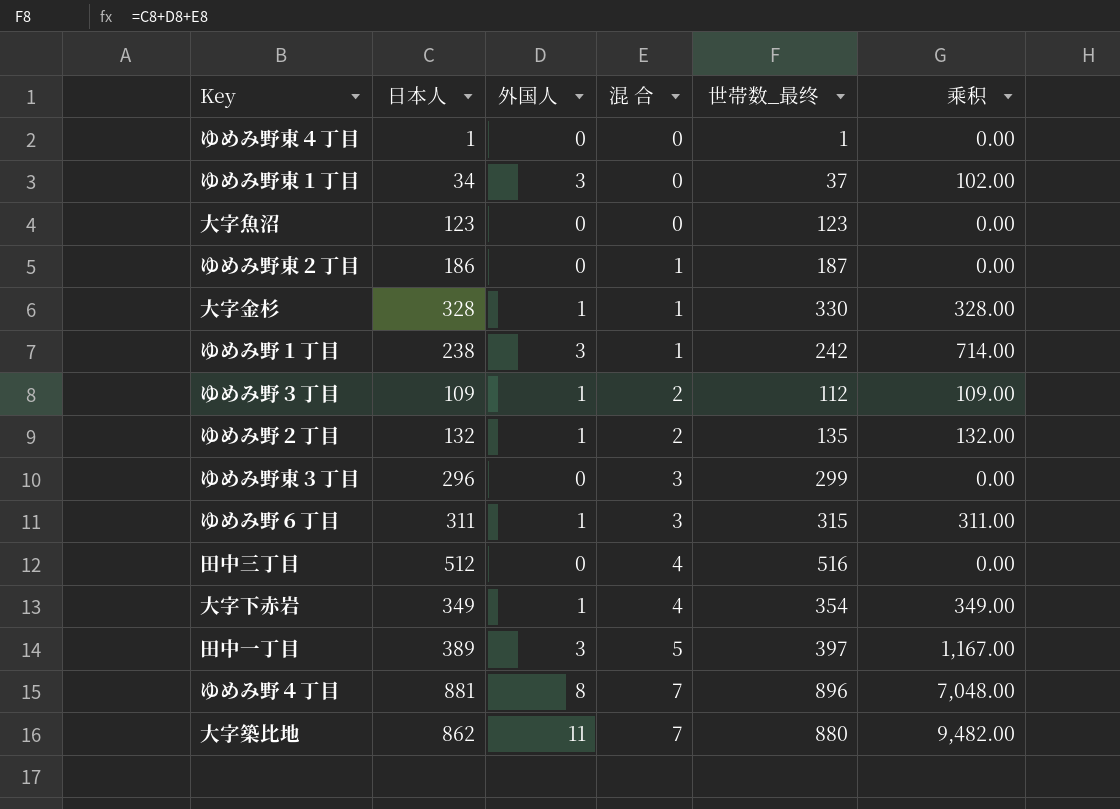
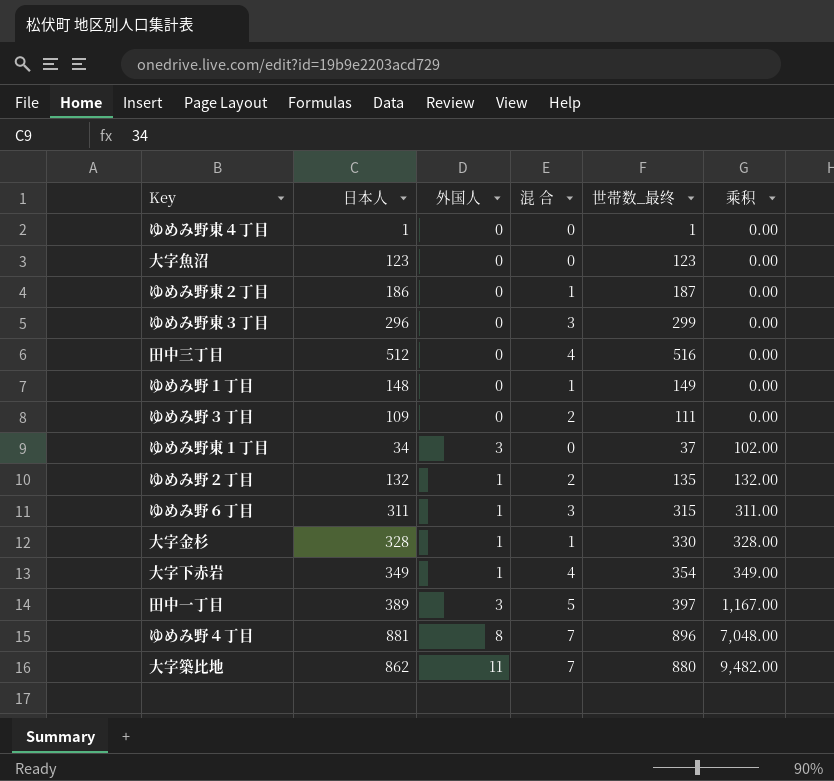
row order: 混 合 ascending -> 乘积 ascending
ゆめみ野１丁目 | 日本人: 238 -> 148
ゆめみ野１丁目 | 外国人: 3 -> 0
ゆめみ野１丁目 | 世帯数_最终: 242 -> 149
ゆめみ野１丁目 | 乘积: 714.00 -> 0.00
ゆめみ野３丁目 | 外国人: 1 -> 0
ゆめみ野３丁目 | 世帯数_最终: 112 -> 111
ゆめみ野３丁目 | 乘积: 109.00 -> 0.00

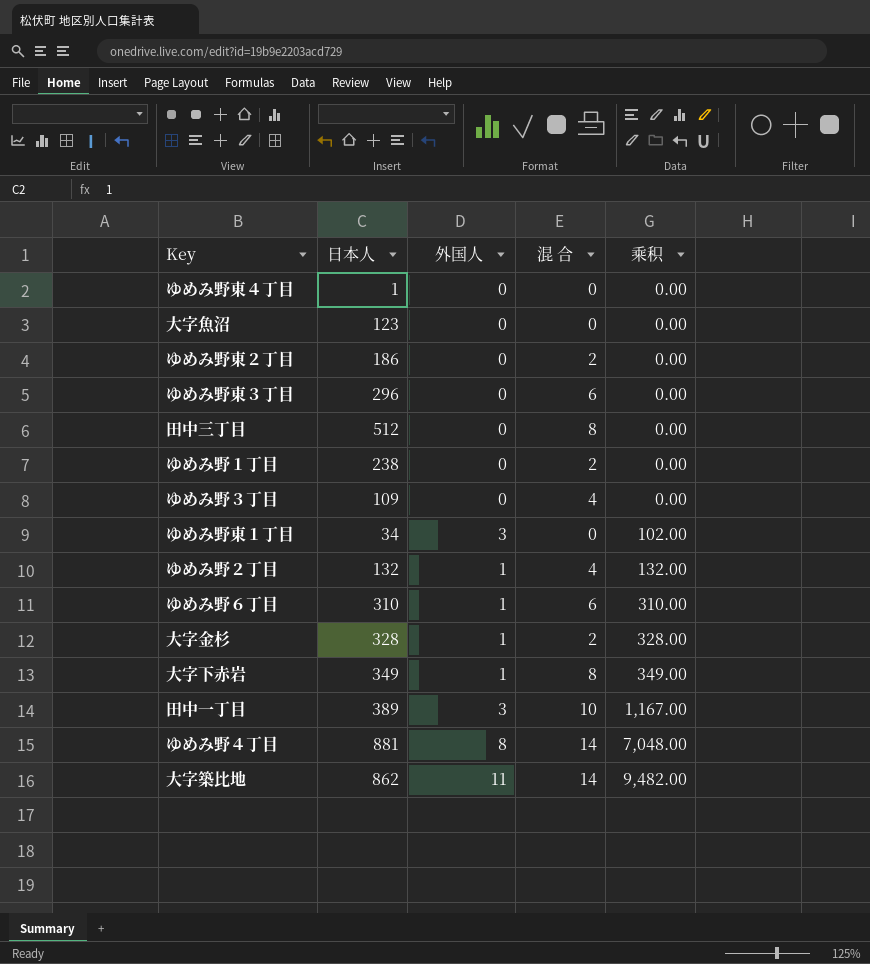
column 世帯数_最终 | formula: [日本人] + [外国人] + [混 合] -> none
ゆめみ野東２丁目 | 混 合: 1 -> 2
ゆめみ野東３丁目 | 混 合: 3 -> 6
田中三丁目 | 混 合: 4 -> 8
ゆめみ野１丁目 | 日本人: 148 -> 238
ゆめみ野１丁目 | 混 合: 1 -> 2
ゆめみ野３丁目 | 混 合: 2 -> 4
ゆめみ野２丁目 | 混 合: 2 -> 4
ゆめみ野６丁目 | 日本人: 311 -> 310
ゆめみ野６丁目 | 混 合: 3 -> 6
ゆめみ野６丁目 | 乘积: 311.00 -> 310.00
大字金杉 | 混 合: 1 -> 2
大字下赤岩 | 混 合: 4 -> 8
田中一丁目 | 混 合: 5 -> 10
ゆめみ野４丁目 | 混 合: 7 -> 14
大字築比地 | 混 合: 7 -> 14

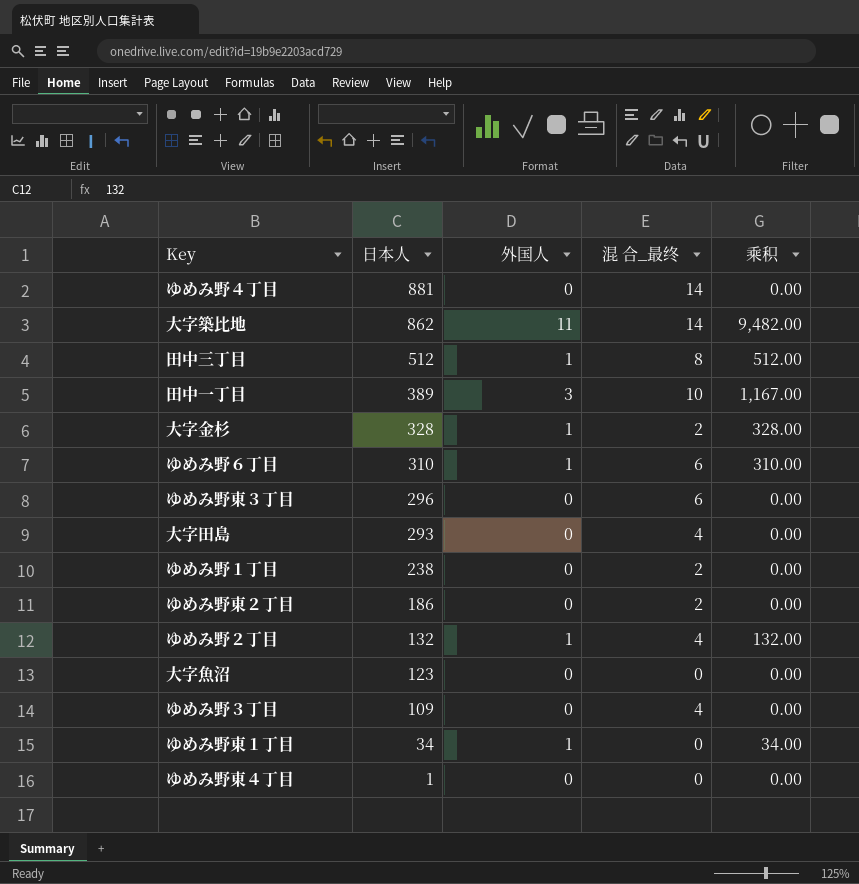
row order: 乘积 ascending -> 日本人 descending
column name: 混 合 -> 混 合_最终
row 大字下赤岩: 349 | 1 | 8 | 349.00 -> none
ゆめみ野４丁目 | 外国人: 8 -> 0
ゆめみ野４丁目 | 乘积: 7,048.00 -> 0.00
田中三丁目 | 外国人: 0 -> 1
田中三丁目 | 乘积: 0.00 -> 512.00
row 大字田島: none -> 293 | 0 | 4 | 0.00
ゆめみ野東１丁目 | 外国人: 3 -> 1
ゆめみ野東１丁目 | 乘积: 102.00 -> 34.00

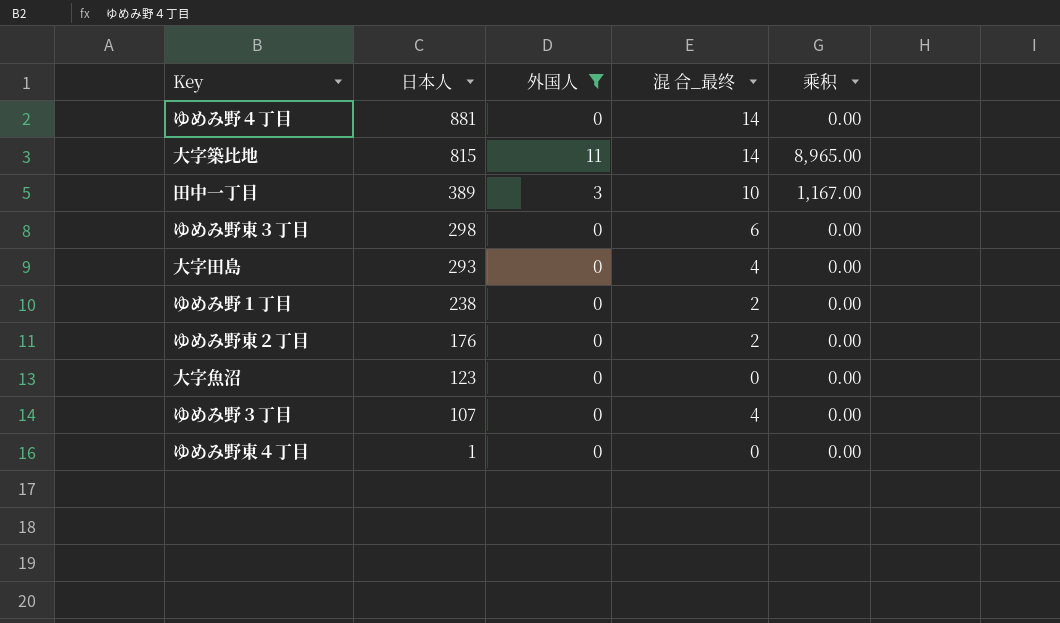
filter: none -> 外国人 != 1
大字築比地 | 日本人: 862 -> 815
大字築比地 | 乘积: 9,482.00 -> 8,965.00
ゆめみ野東３丁目 | 日本人: 296 -> 298
ゆめみ野東２丁目 | 日本人: 186 -> 176
ゆめみ野３丁目 | 日本人: 109 -> 107

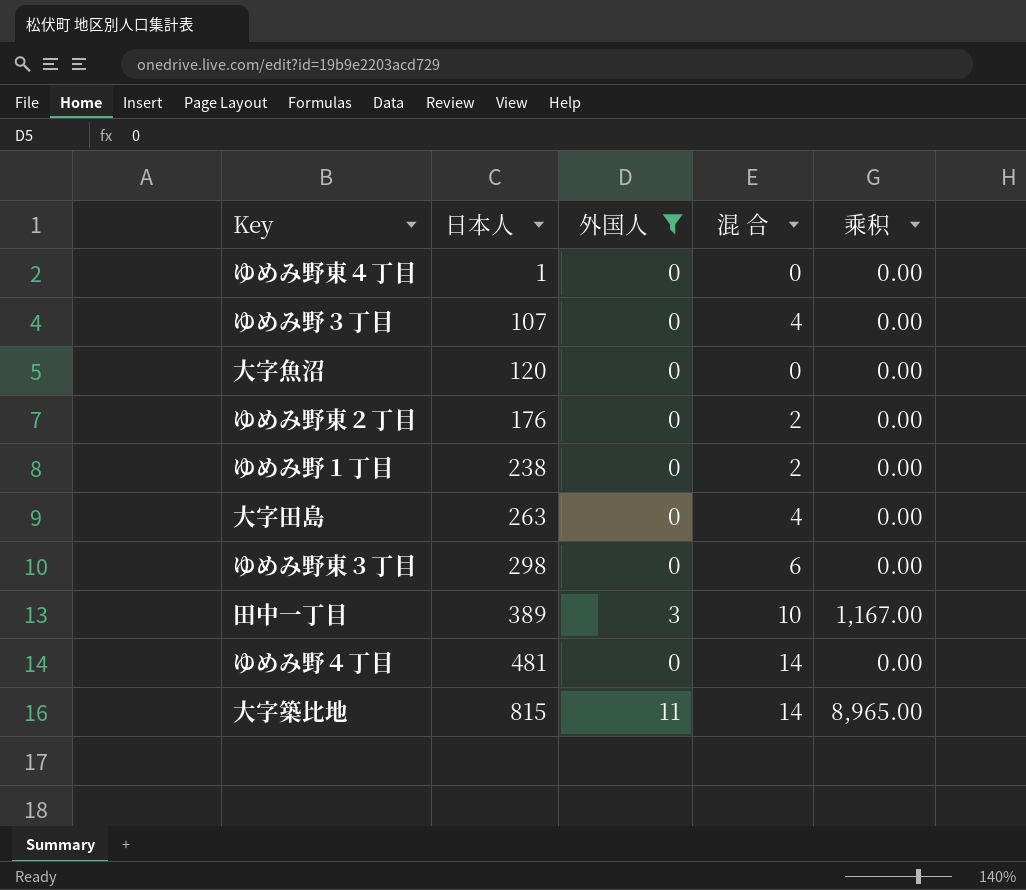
row order: 日本人 descending -> 日本人 ascending
column name: 混 合_最终 -> 混 合
大字魚沼 | 日本人: 123 -> 120
大字田島 | 日本人: 293 -> 263
ゆめみ野４丁目 | 日本人: 881 -> 481

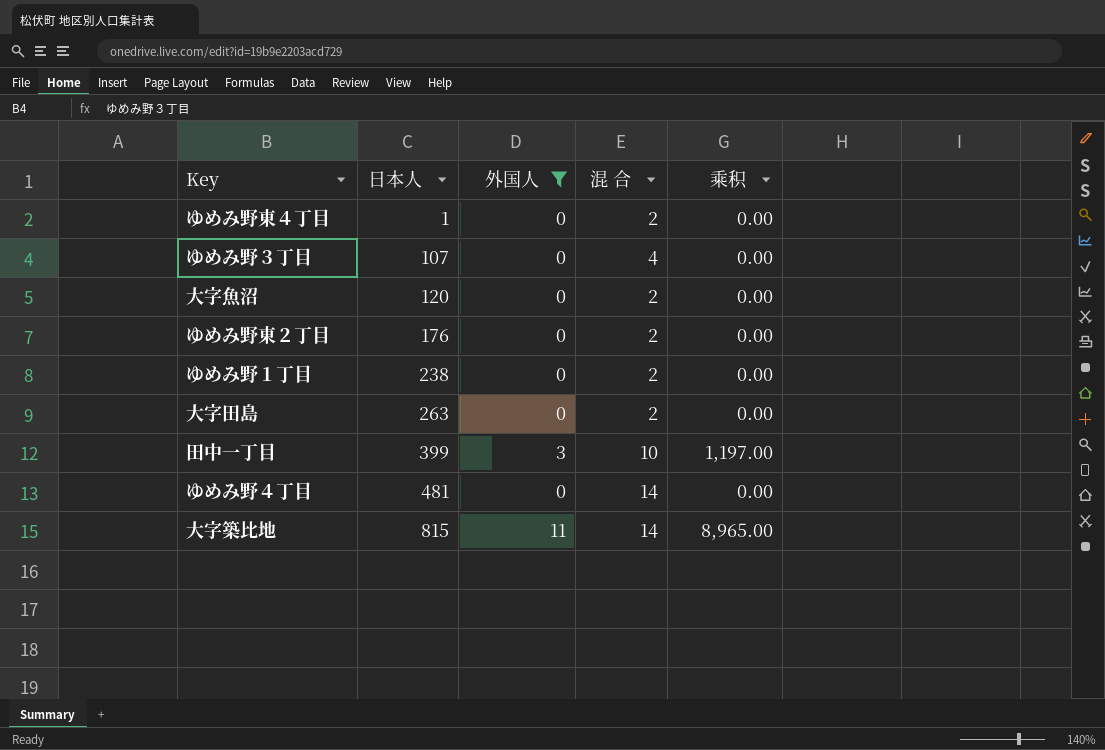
row ゆめみ野東３丁目: 298 | 0 | 6 | 0.00 -> none
ゆめみ野東４丁目 | 混 合: 0 -> 2
大字魚沼 | 混 合: 0 -> 2
大字田島 | 混 合: 4 -> 2
田中一丁目 | 日本人: 389 -> 399
田中一丁目 | 乘积: 1,167.00 -> 1,197.00

